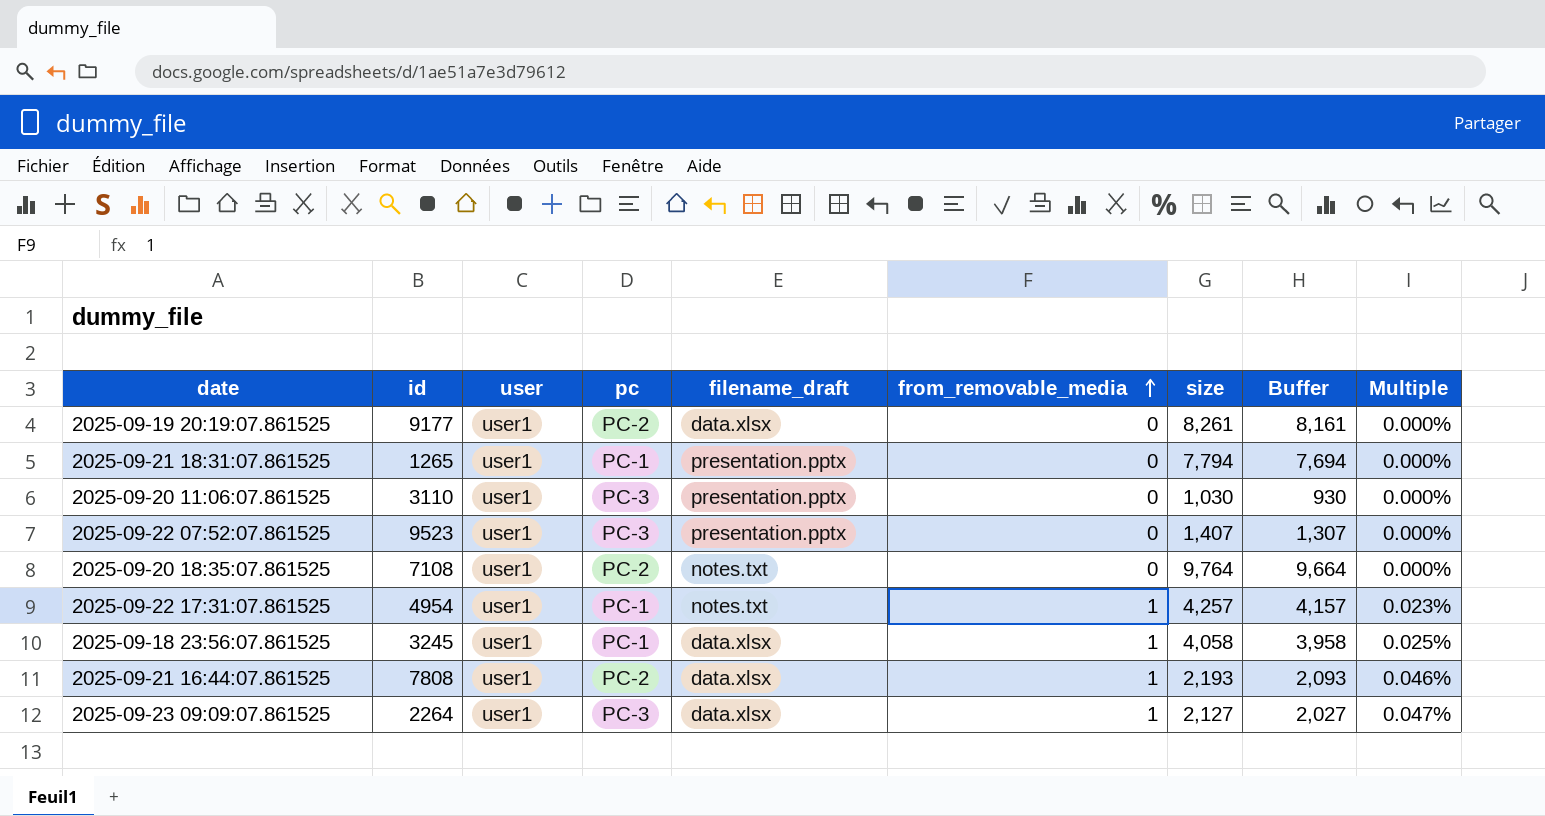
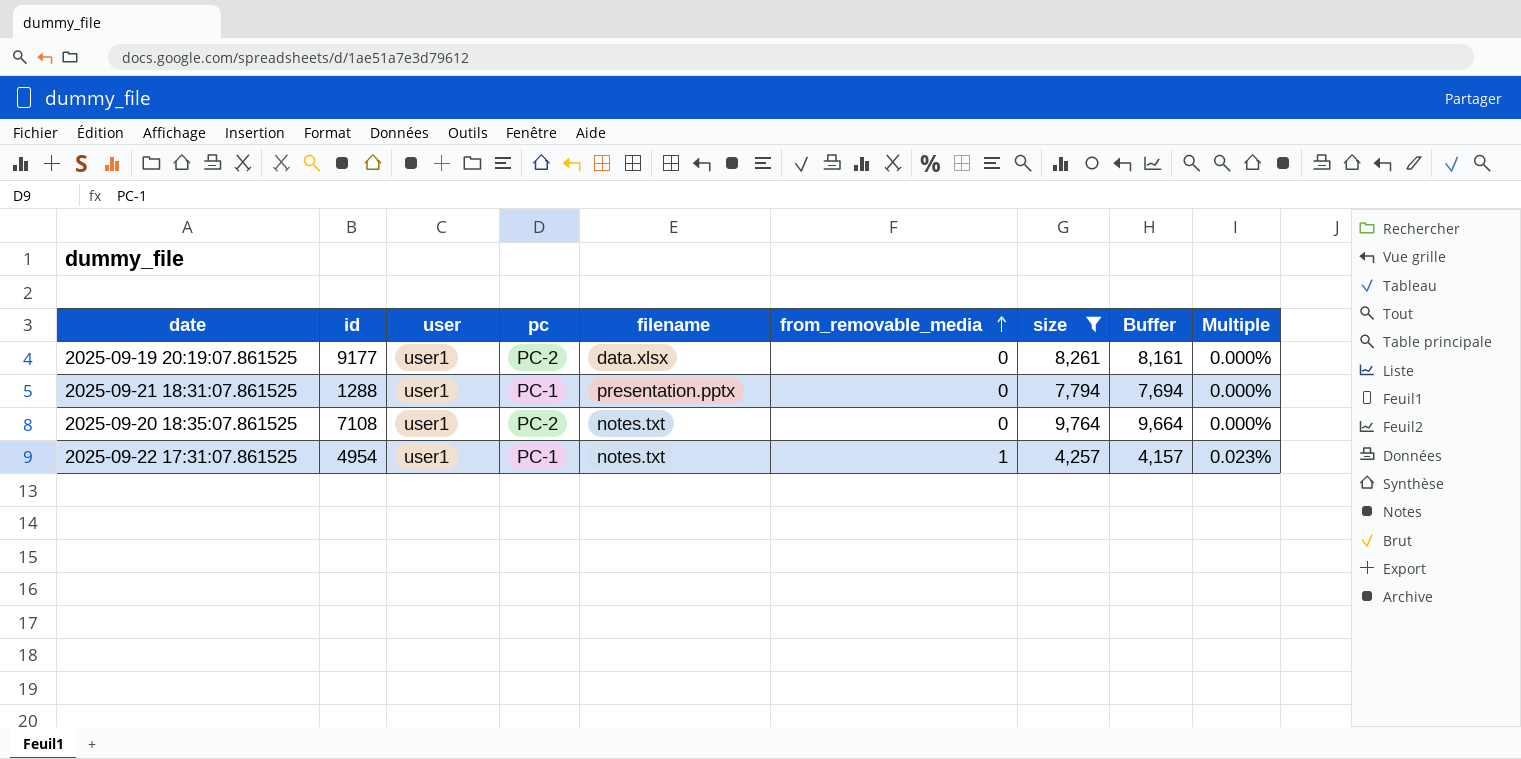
filter: none -> size >= 4,257
column name: filename_draft -> filename
2025-09-21 18:31:07.861525 | id: 1265 -> 1288

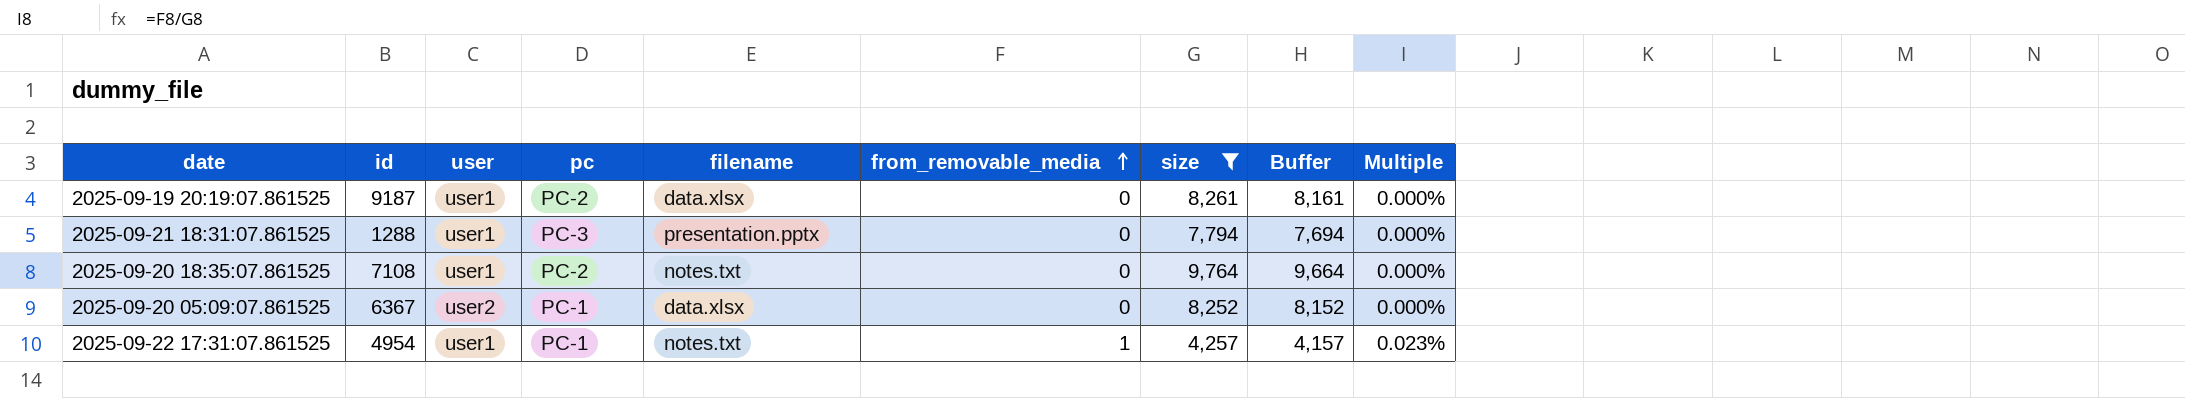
2025-09-19 20:19:07.861525 | id: 9177 -> 9187
2025-09-21 18:31:07.861525 | pc: PC-1 -> PC-3
row 2025-09-20 05:09:07.861525: none -> 6367 | user2 | PC-1 | data.xlsx | 0 | 8,252 | 8,152 | 0.000%

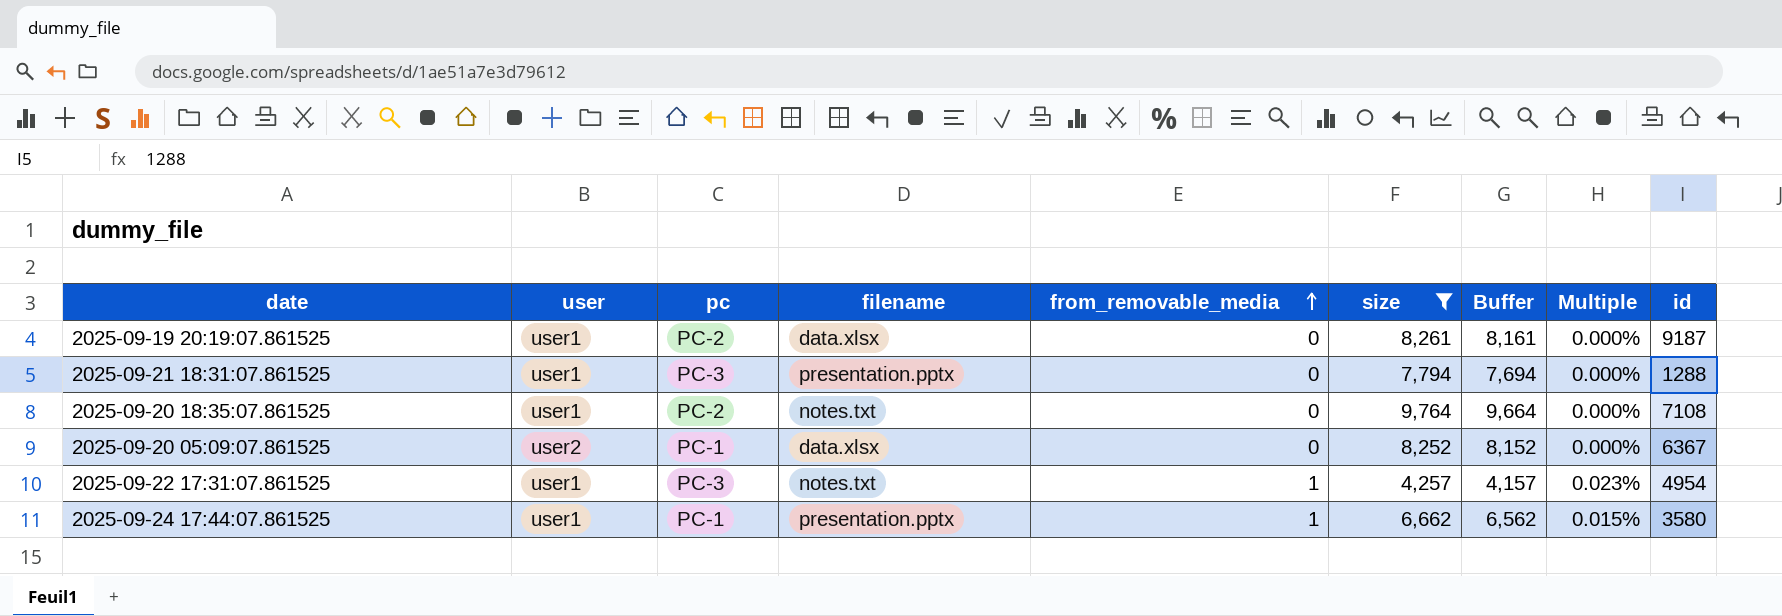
column id | position: 2 -> 9
2025-09-22 17:31:07.861525 | pc: PC-1 -> PC-3
row 2025-09-24 17:44:07.861525: none -> user1 | PC-1 | presentation.pptx | 1 | 6,662 | 6,562 | 0.015% | 3580

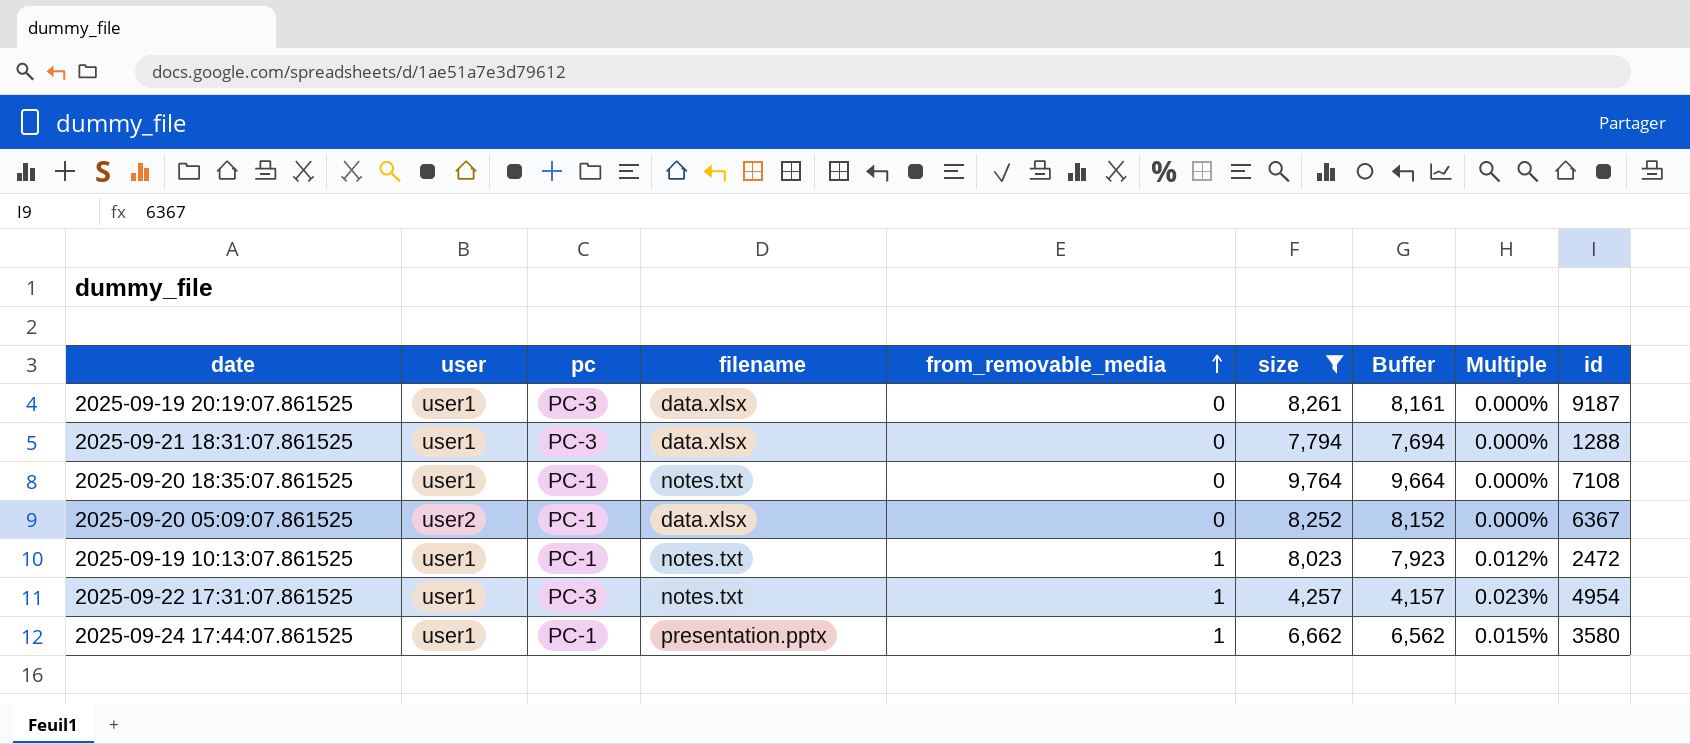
2025-09-19 20:19:07.861525 | pc: PC-2 -> PC-3
2025-09-21 18:31:07.861525 | filename: presentation.pptx -> data.xlsx
2025-09-20 18:35:07.861525 | pc: PC-2 -> PC-1
row 2025-09-19 10:13:07.861525: none -> user1 | PC-1 | notes.txt | 1 | 8,023 | 7,923 | 0.012% | 2472

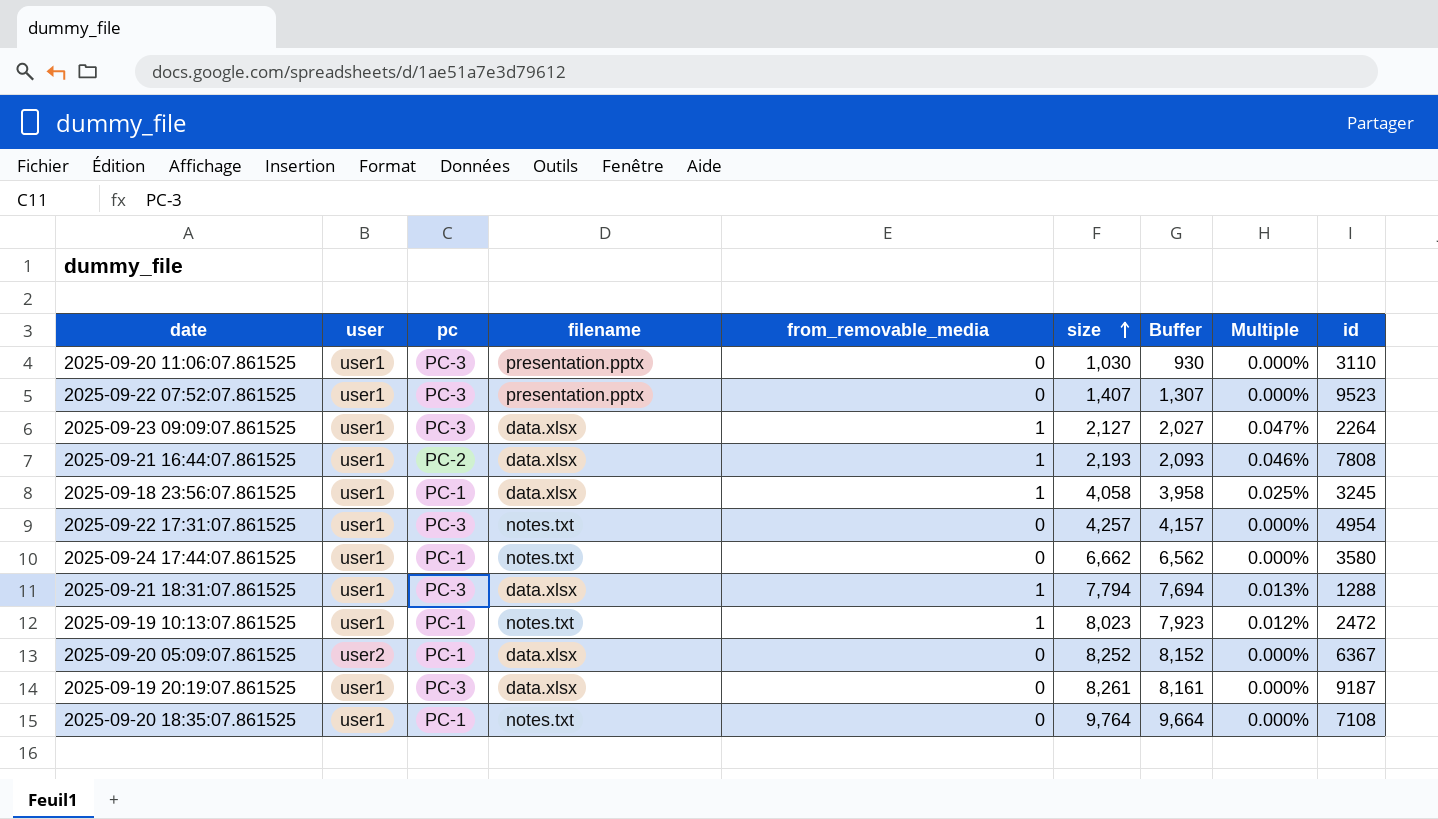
filter: size >= 4,257 -> none
row order: from_removable_media ascending -> size ascending
2025-09-22 17:31:07.861525 | from_removable_media: 1 -> 0
2025-09-22 17:31:07.861525 | Multiple: 0.023% -> 0.000%
2025-09-24 17:44:07.861525 | filename: presentation.pptx -> notes.txt
2025-09-24 17:44:07.861525 | from_removable_media: 1 -> 0
2025-09-24 17:44:07.861525 | Multiple: 0.015% -> 0.000%
2025-09-21 18:31:07.861525 | from_removable_media: 0 -> 1
2025-09-21 18:31:07.861525 | Multiple: 0.000% -> 0.013%

